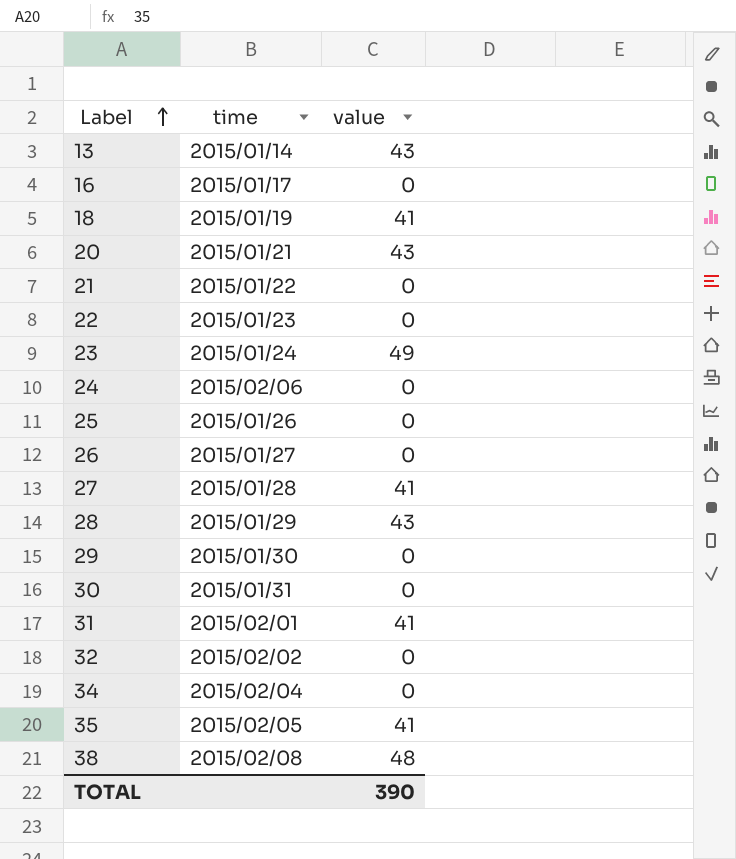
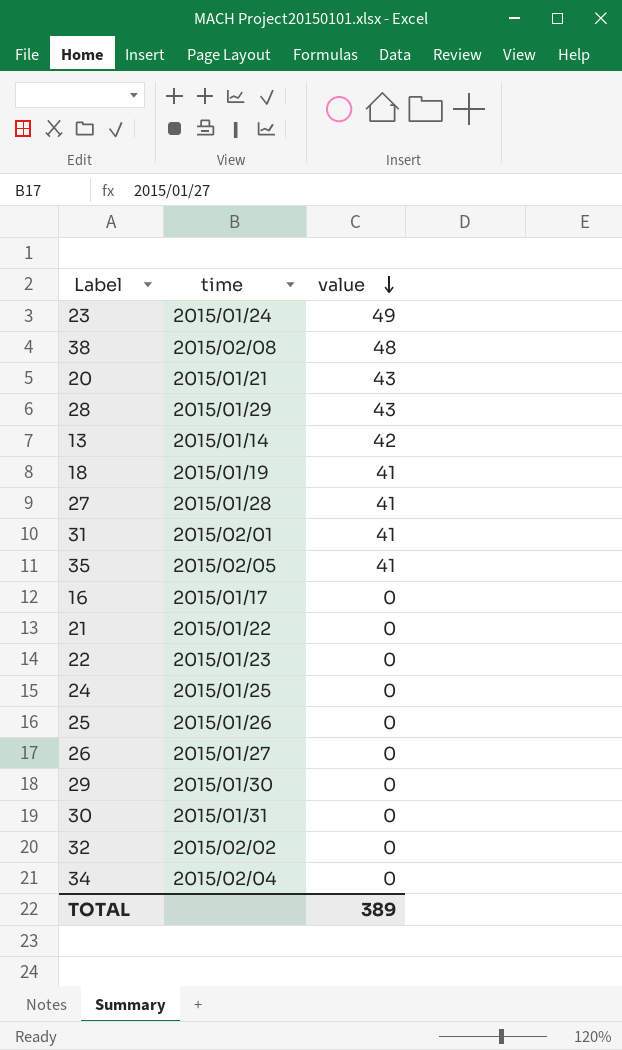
row order: Label ascending -> value descending
13 | value: 43 -> 42
24 | time: 2015/02/06 -> 2015/01/25
TOTAL | value: 390 -> 389

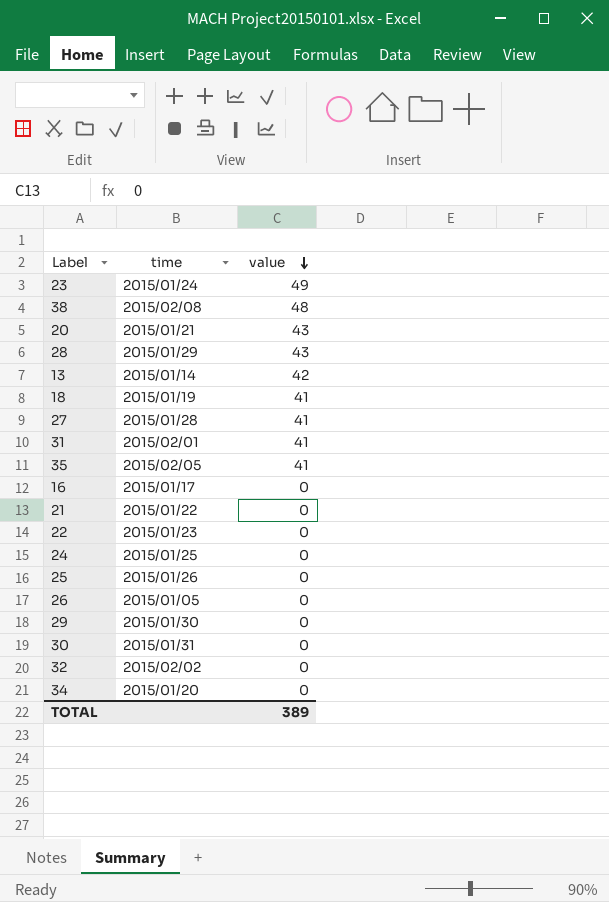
26 | time: 2015/01/27 -> 2015/01/05
34 | time: 2015/02/04 -> 2015/01/20

